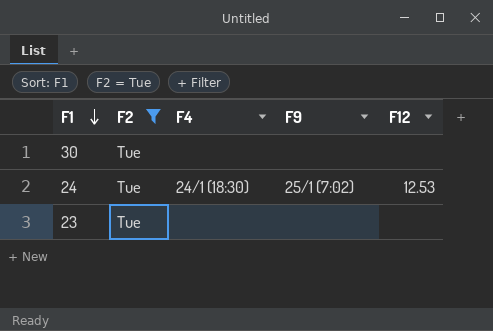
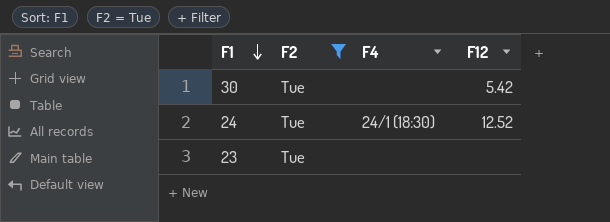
column F9 | position: 4 -> none
30 | F12: none -> 5.42
24 | F12: 12.53 -> 12.52

